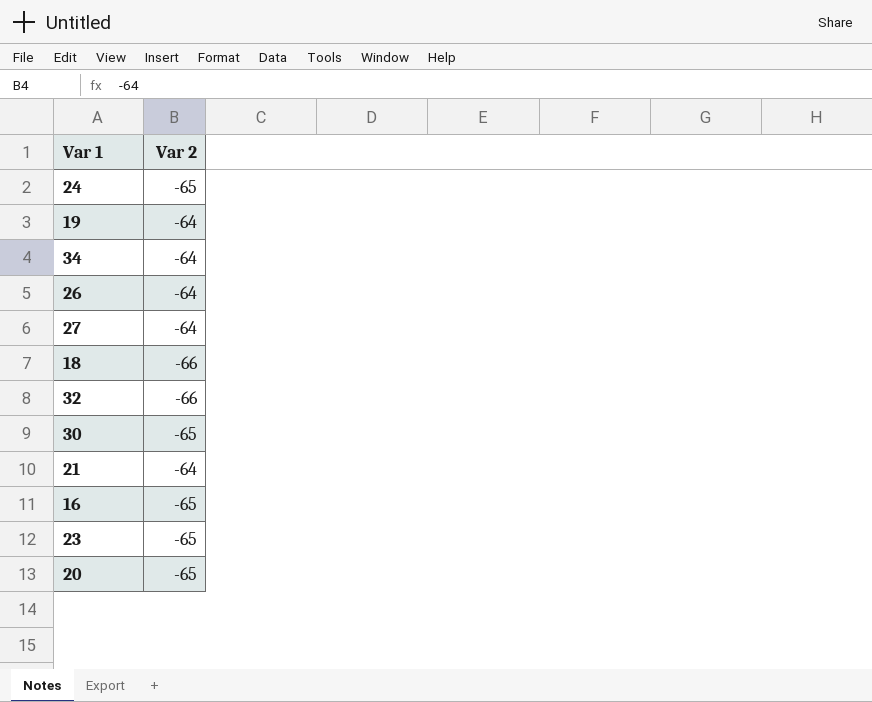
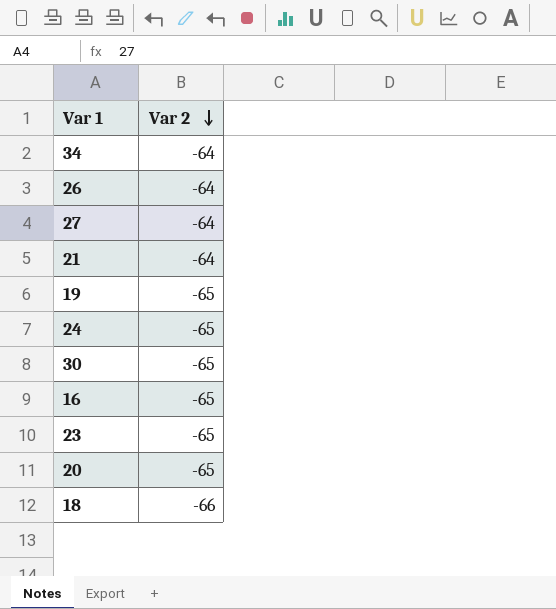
row order: none -> Var 2 descending
row 32: -66 -> none
19 | Var 2: -64 -> -65

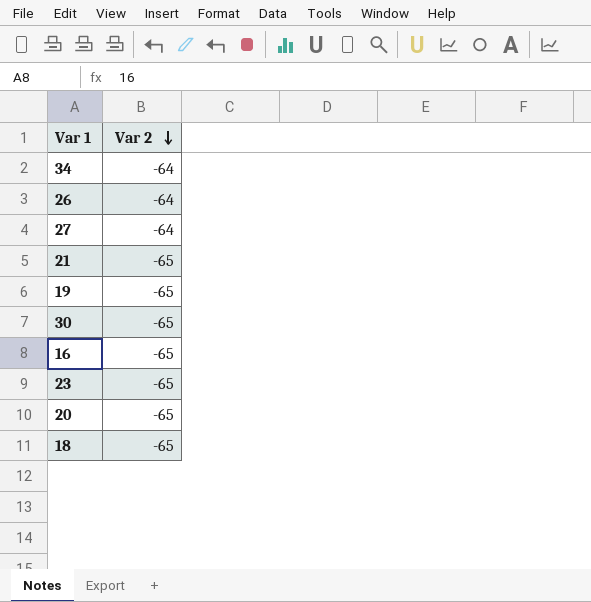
row 24: -65 -> none
21 | Var 2: -64 -> -65
18 | Var 2: -66 -> -65

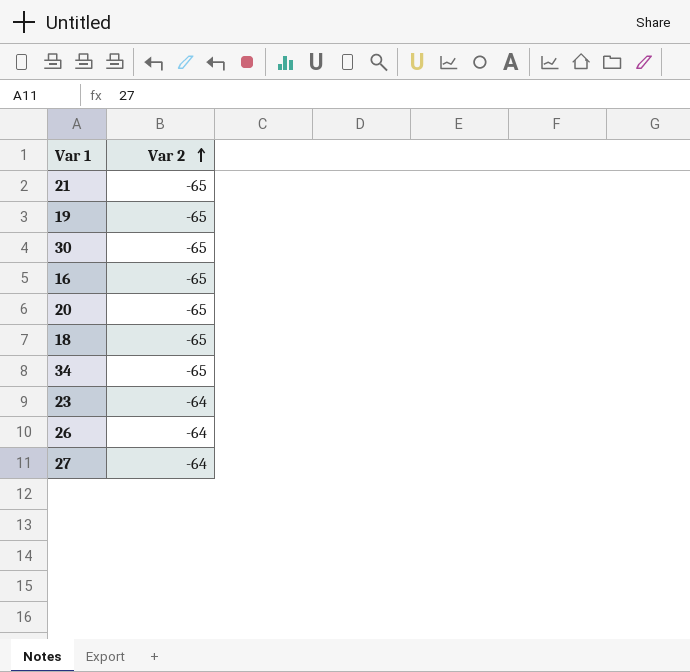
row order: Var 2 descending -> Var 2 ascending
34 | Var 2: -64 -> -65
23 | Var 2: -65 -> -64

